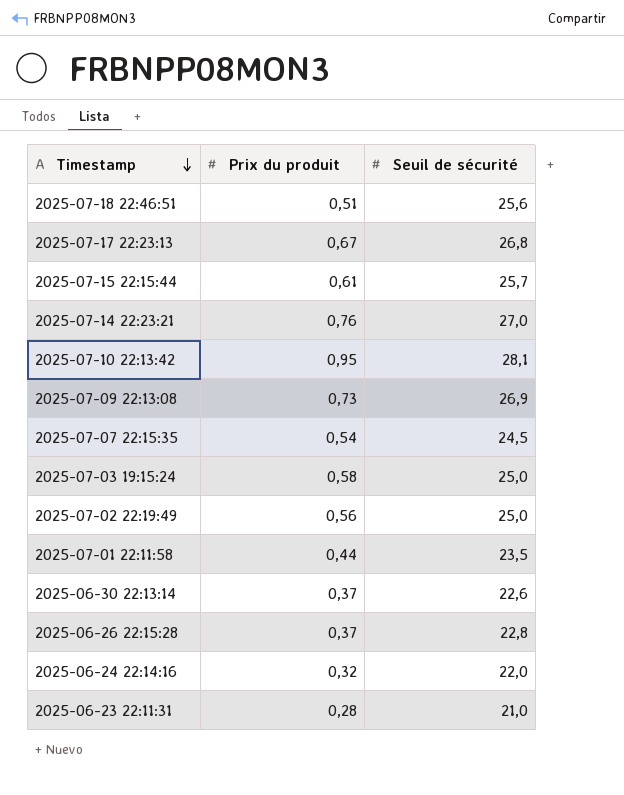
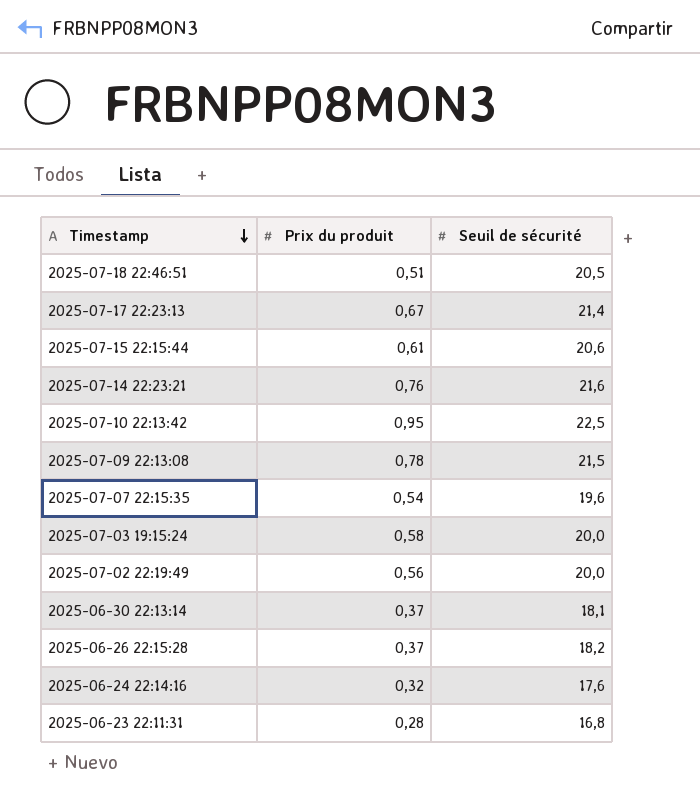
row 2025-07-01 22:11:58: 0,44 | 23,5 -> none
2025-07-18 22:46:51 | Seuil de sécurité: 25,6 -> 20,5
2025-07-17 22:23:13 | Seuil de sécurité: 26,8 -> 21,4
2025-07-15 22:15:44 | Seuil de sécurité: 25,7 -> 20,6
2025-07-14 22:23:21 | Seuil de sécurité: 27,0 -> 21,6
2025-07-10 22:13:42 | Seuil de sécurité: 28,1 -> 22,5
2025-07-09 22:13:08 | Prix du produit: 0,73 -> 0,78
2025-07-09 22:13:08 | Seuil de sécurité: 26,9 -> 21,5
2025-07-07 22:15:35 | Seuil de sécurité: 24,5 -> 19,6
2025-07-03 19:15:24 | Seuil de sécurité: 25,0 -> 20,0
2025-07-02 22:19:49 | Seuil de sécurité: 25,0 -> 20,0
2025-06-30 22:13:14 | Seuil de sécurité: 22,6 -> 18,1
2025-06-26 22:15:28 | Seuil de sécurité: 22,8 -> 18,2
2025-06-24 22:14:16 | Seuil de sécurité: 22,0 -> 17,6
2025-06-23 22:11:31 | Seuil de sécurité: 21,0 -> 16,8

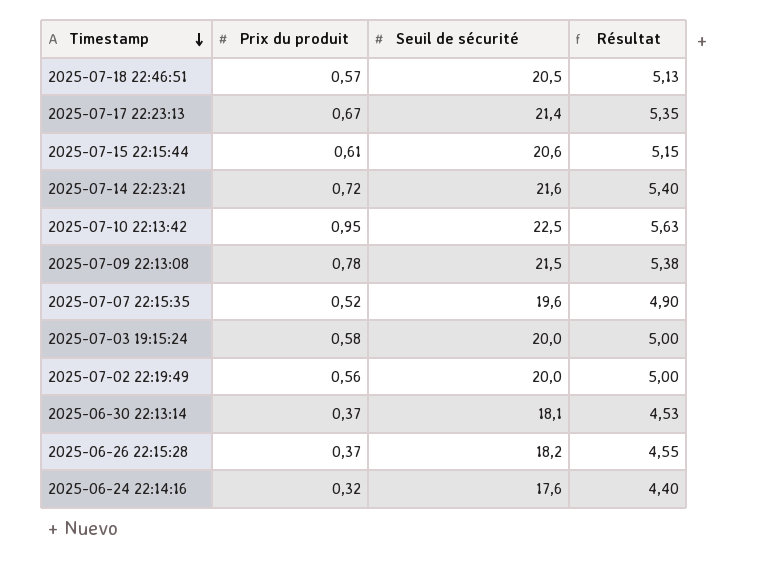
column Résultat | formula: none -> [Seuil de sécurité] * 0,25
row 2025-06-23 22:11:31: 0,28 | 16,8 -> none
2025-07-18 22:46:51 | Prix du produit: 0,51 -> 0,57
2025-07-14 22:23:21 | Prix du produit: 0,76 -> 0,72
2025-07-07 22:15:35 | Prix du produit: 0,54 -> 0,52

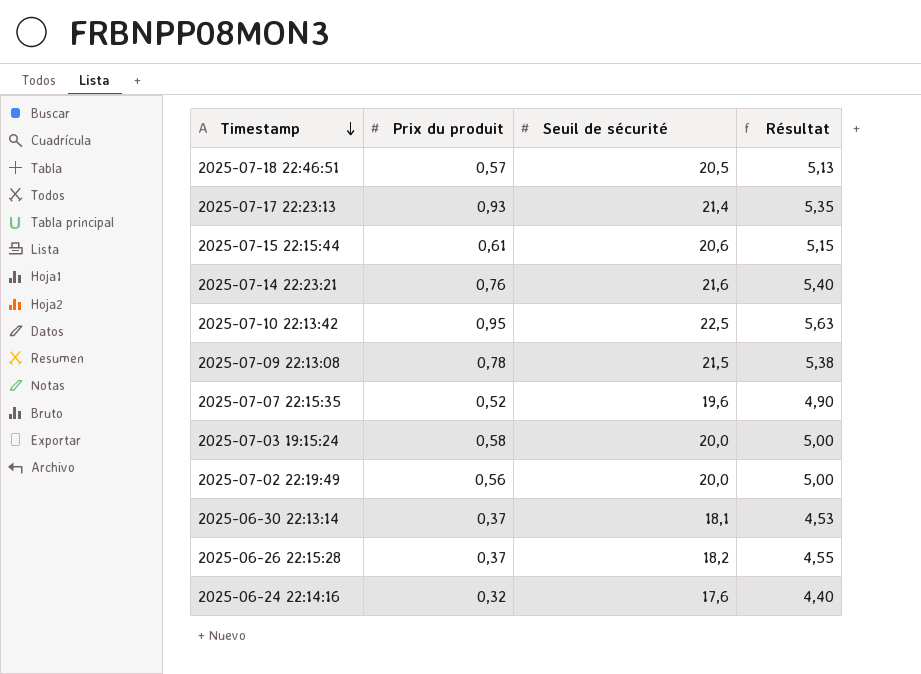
2025-07-17 22:23:13 | Prix du produit: 0,67 -> 0,93
2025-07-14 22:23:21 | Prix du produit: 0,72 -> 0,76

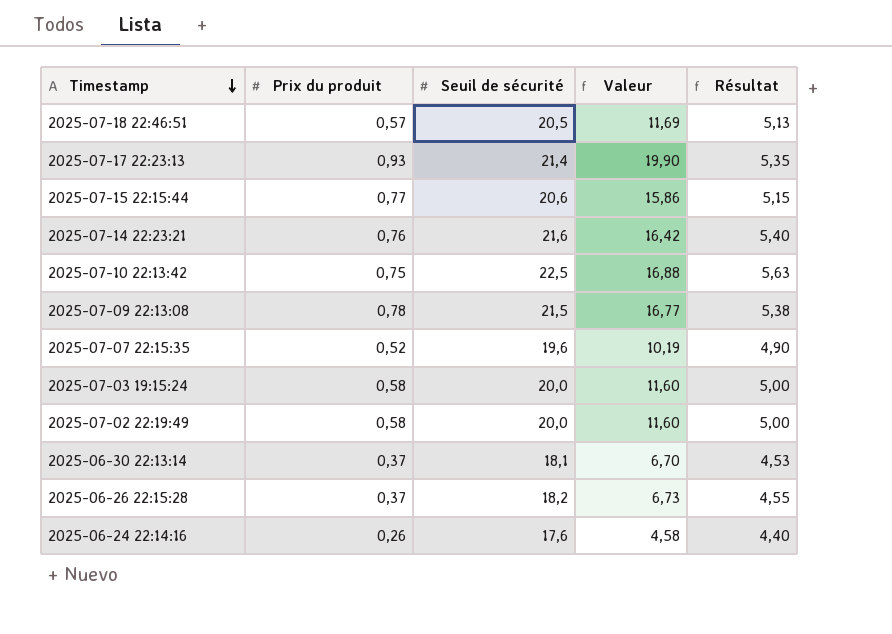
column Valeur | formula: none -> [Prix du produit] * [Seuil de sécurité]
2025-07-15 22:15:44 | Prix du produit: 0,61 -> 0,77
2025-07-10 22:13:42 | Prix du produit: 0,95 -> 0,75
2025-07-02 22:19:49 | Prix du produit: 0,56 -> 0,58
2025-06-24 22:14:16 | Prix du produit: 0,32 -> 0,26

